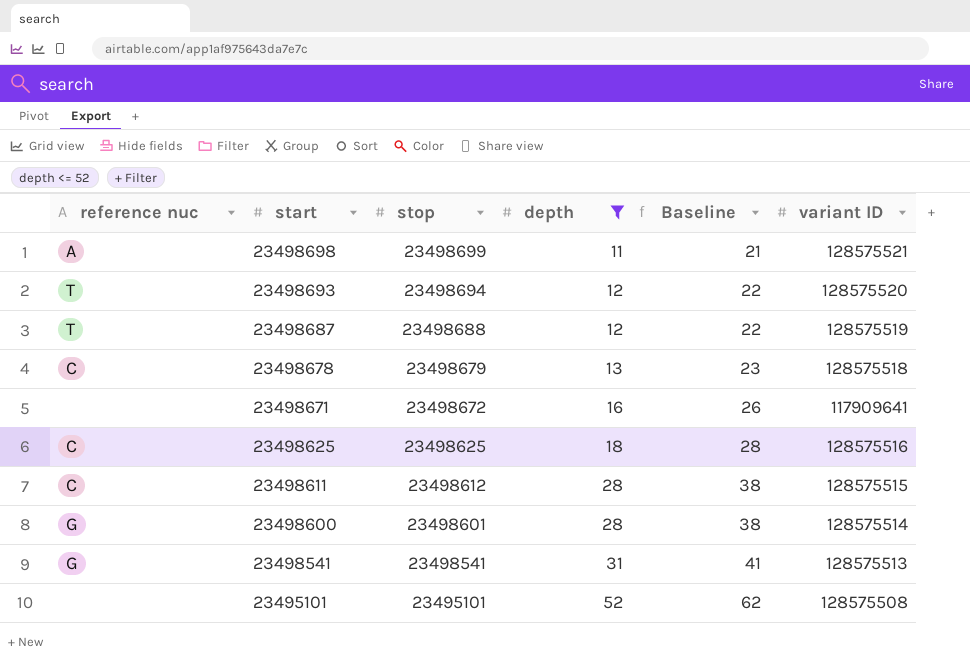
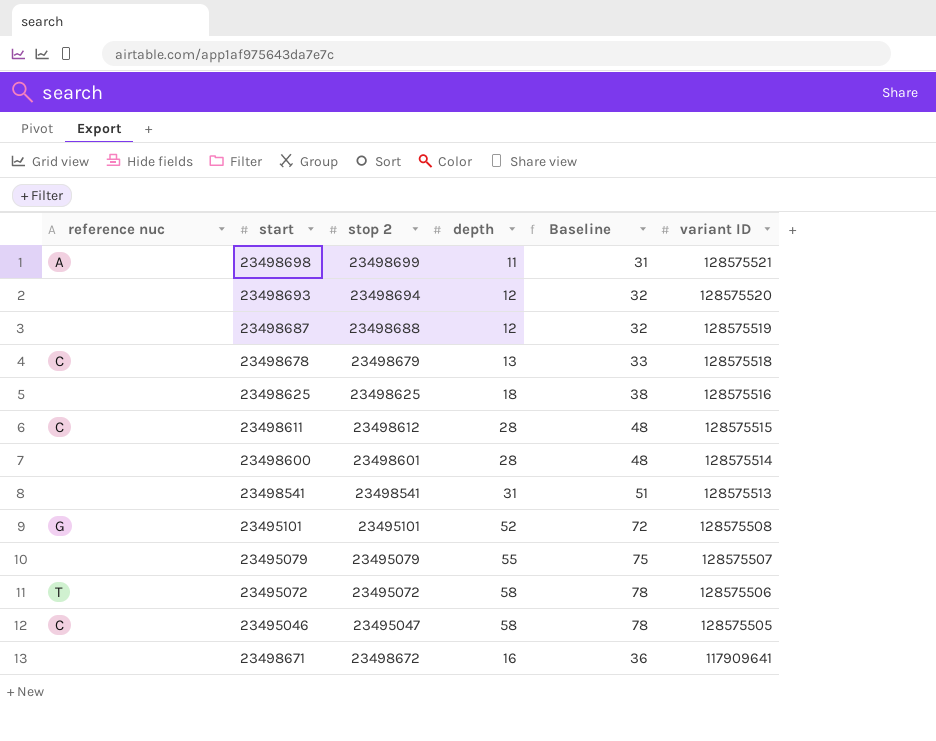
filter: depth <= 52 -> none
row order: start descending -> variant ID descending
column name: stop -> stop 2
column Baseline | formula: [depth] + 10 -> [depth] + 20
23498693 | reference nuc: T -> none
23498687 | reference nuc: T -> none
23498625 | reference nuc: C -> none
23498600 | reference nuc: G -> none
23498541 | reference nuc: G -> none
23495101 | reference nuc: none -> G

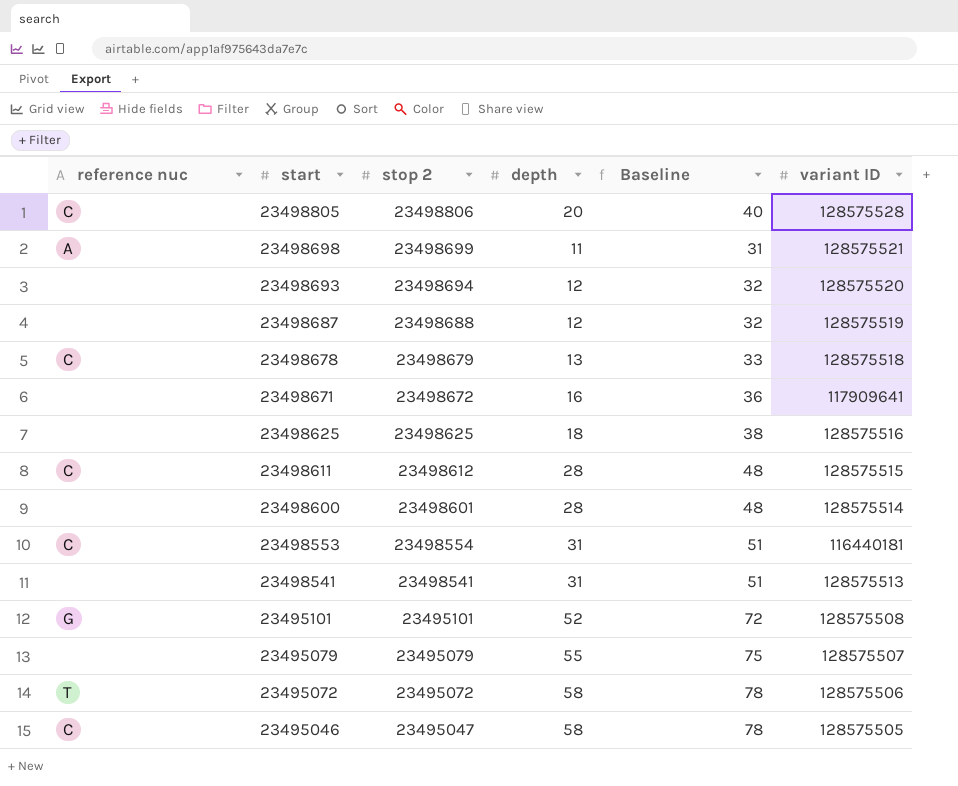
row order: variant ID descending -> start descending
row 23498805: none -> C | 23498806 | 20 | 40 | 128575528
row 23498553: none -> C | 23498554 | 31 | 51 | 116440181

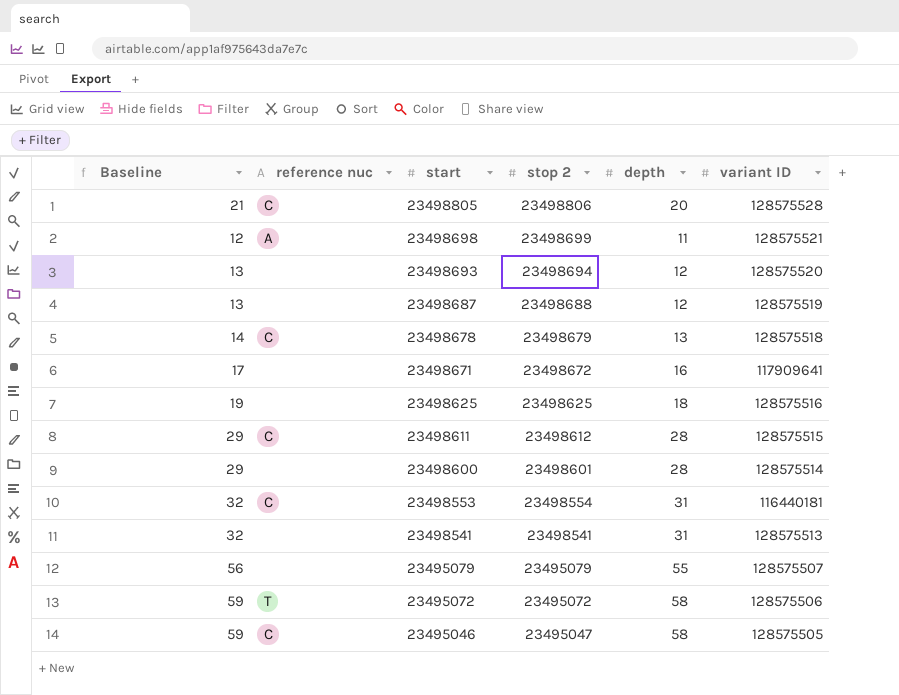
column Baseline | formula: [depth] + 20 -> [depth] + 1
column Baseline | position: 5 -> 1
row 23495101: G | 23495101 | 52 | 72 | 128575508 -> none

